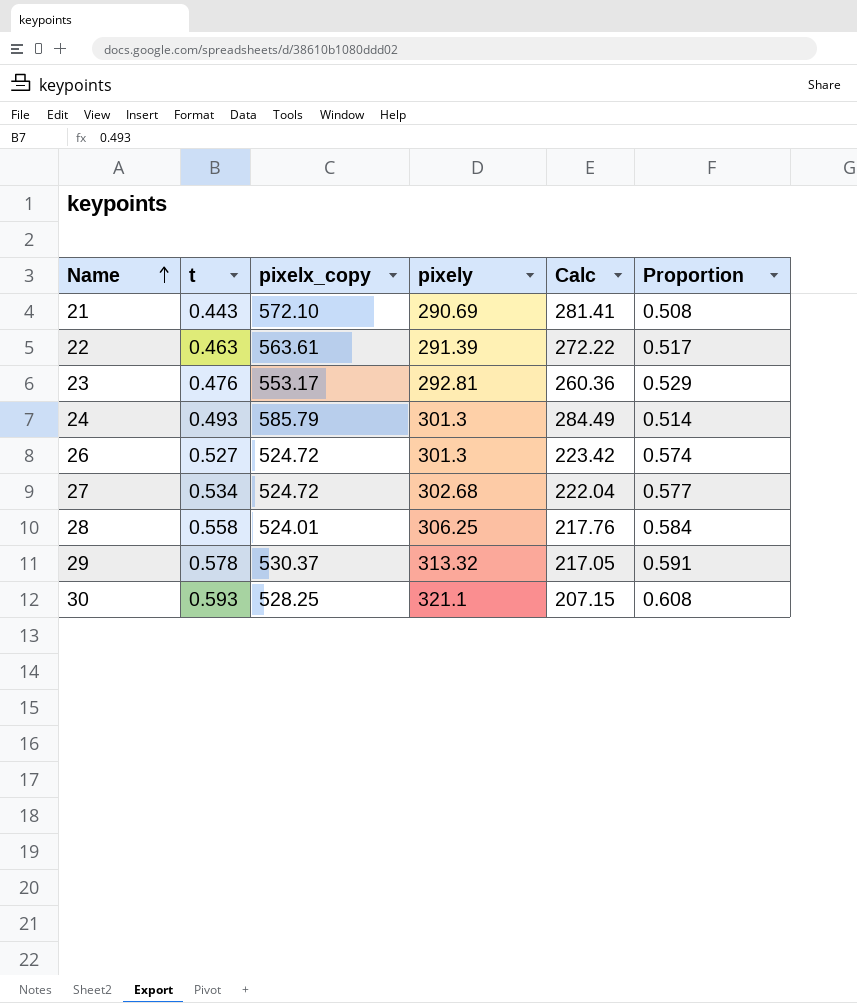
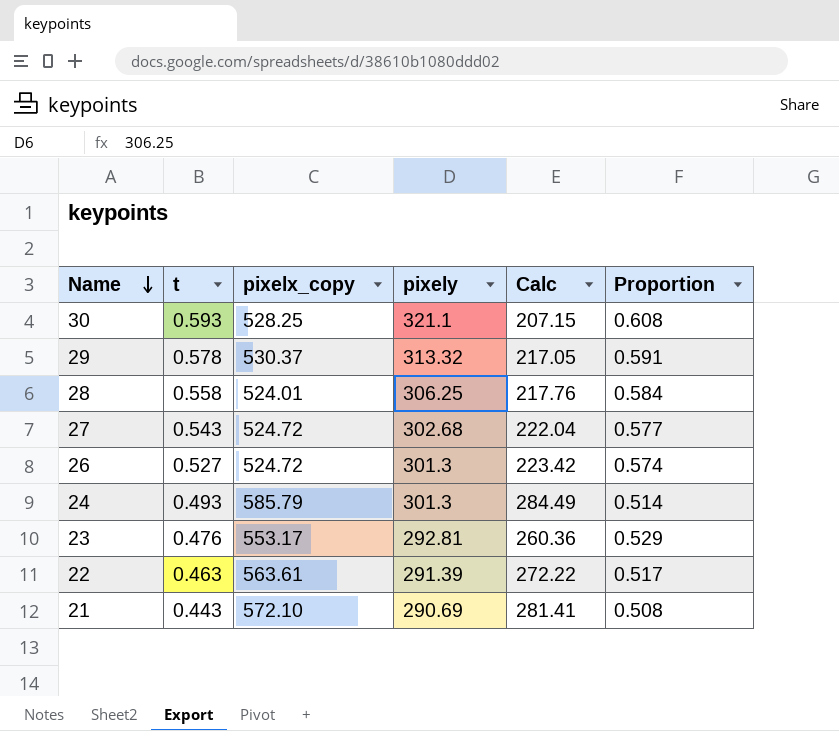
row order: Name ascending -> Name descending
27 | t: 0.534 -> 0.543

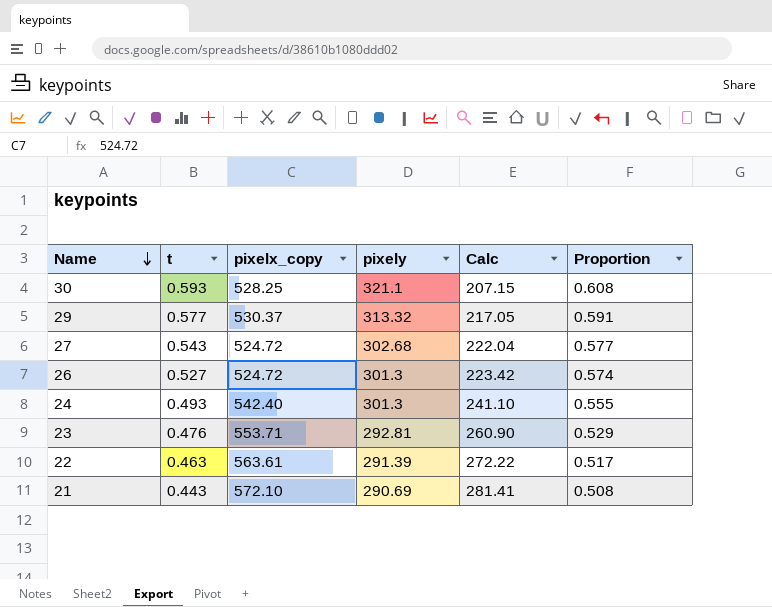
row 28: 0.558 | 524.01 | 306.25 | 217.76 | 0.584 -> none
29 | t: 0.578 -> 0.577
24 | pixelx_copy: 585.79 -> 542.40
24 | Calc: 284.49 -> 241.10
24 | Proportion: 0.514 -> 0.555
23 | pixelx_copy: 553.17 -> 553.71
23 | Calc: 260.36 -> 260.90

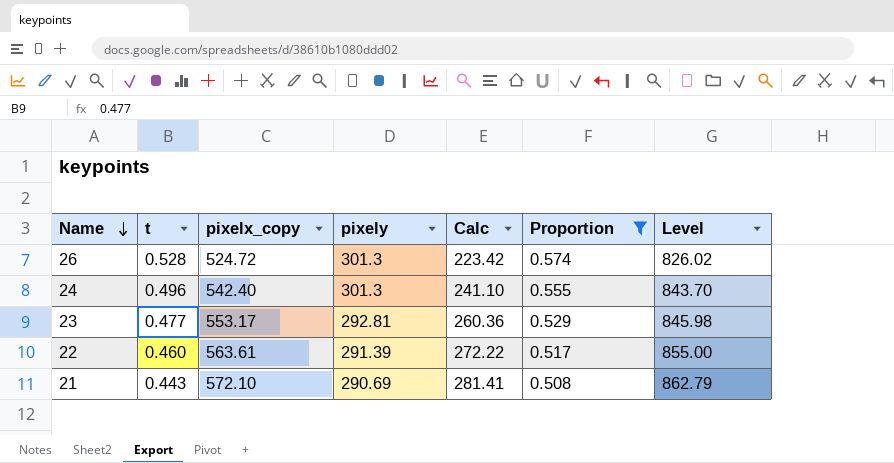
filter: none -> Proportion <= 0.574
column Level | formula: none -> [pixelx_copy] + [pixely]
26 | t: 0.527 -> 0.528
24 | t: 0.493 -> 0.496
23 | t: 0.476 -> 0.477
23 | pixelx_copy: 553.71 -> 553.17
23 | Calc: 260.90 -> 260.36
22 | t: 0.463 -> 0.460

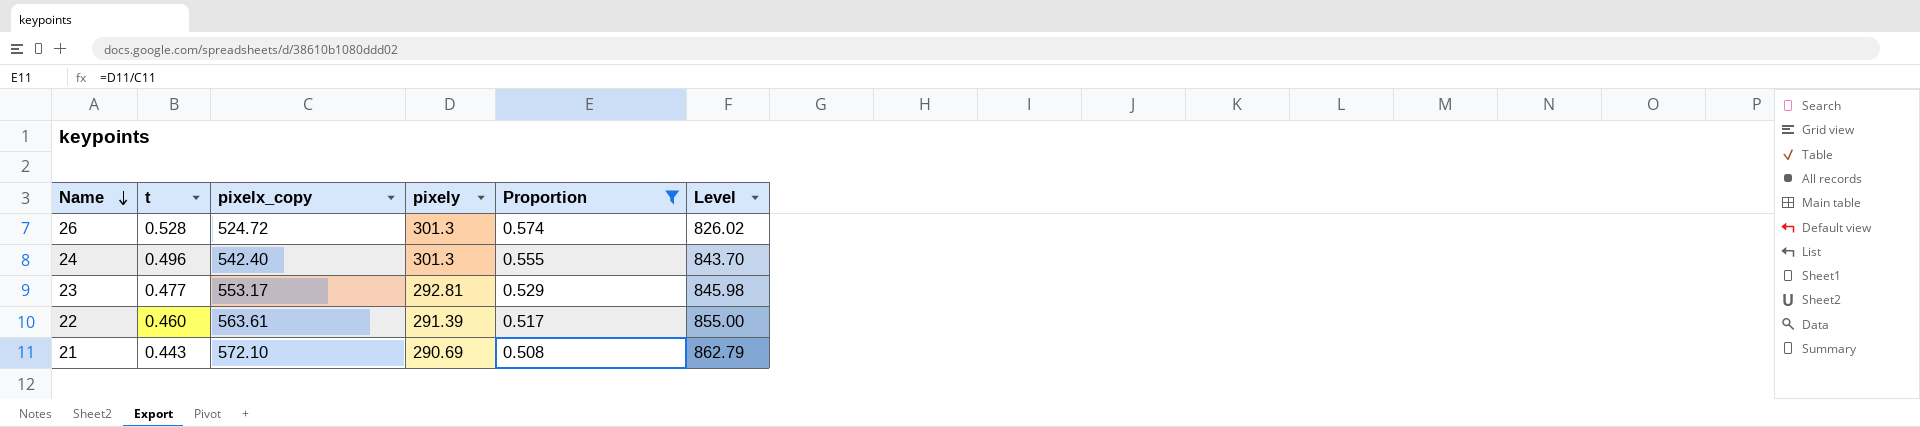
column Calc | formula: [pixelx_copy] - [pixely] -> none

